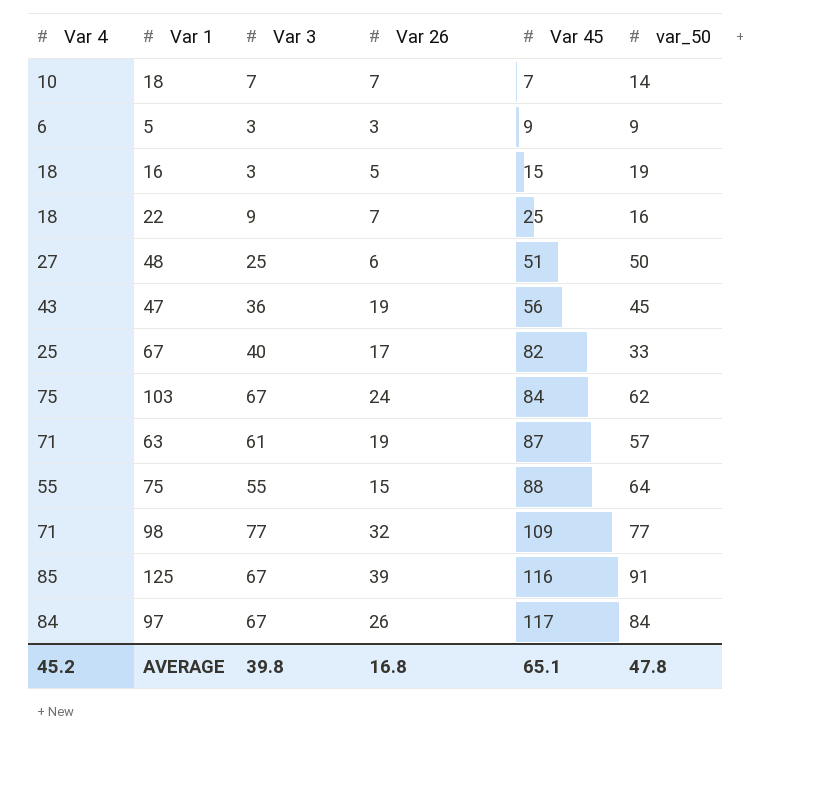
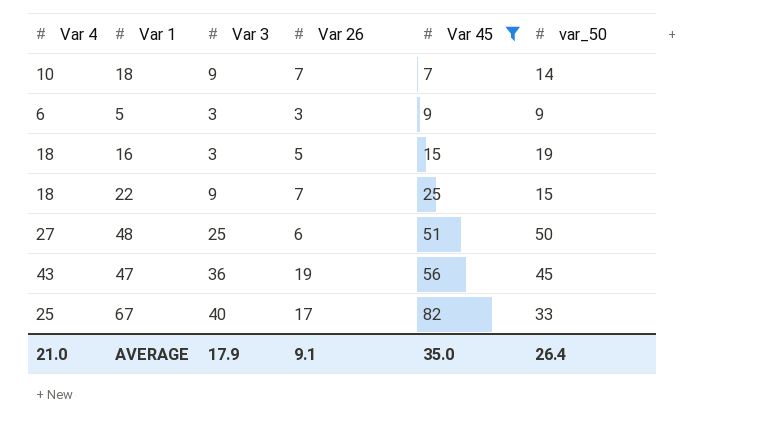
filter: none -> Var 45 <= 82
18 | Var 3: 7 -> 9
22 | var_50: 16 -> 15
AVERAGE | Var 4: 45.2 -> 21.0
AVERAGE | Var 3: 39.8 -> 17.9
AVERAGE | Var 26: 16.8 -> 9.1
AVERAGE | Var 45: 65.1 -> 35.0
AVERAGE | var_50: 47.8 -> 26.4

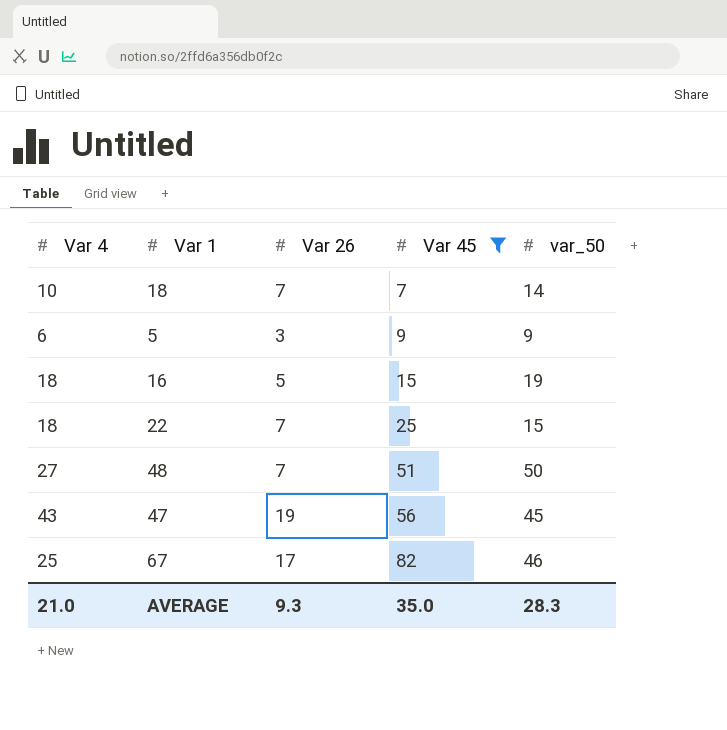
column Var 3 | position: 3 -> none
48 | Var 26: 6 -> 7
67 | var_50: 33 -> 46
AVERAGE | Var 26: 9.1 -> 9.3
AVERAGE | var_50: 26.4 -> 28.3

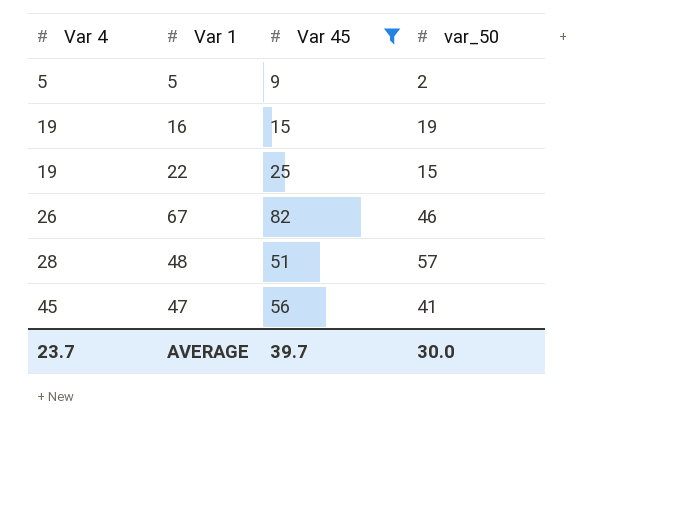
row order: Var 45 ascending -> Var 4 ascending
column Var 26 | position: 3 -> none
row 18: 10 | 7 | 7 | 14 -> none
5 | Var 4: 6 -> 5
5 | var_50: 9 -> 2
16 | Var 4: 18 -> 19
22 | Var 4: 18 -> 19
67 | Var 4: 25 -> 26
48 | Var 4: 27 -> 28
48 | var_50: 50 -> 57
47 | Var 4: 43 -> 45
47 | var_50: 45 -> 41
AVERAGE | Var 4: 21.0 -> 23.7
AVERAGE | Var 45: 35.0 -> 39.7
AVERAGE | var_50: 28.3 -> 30.0

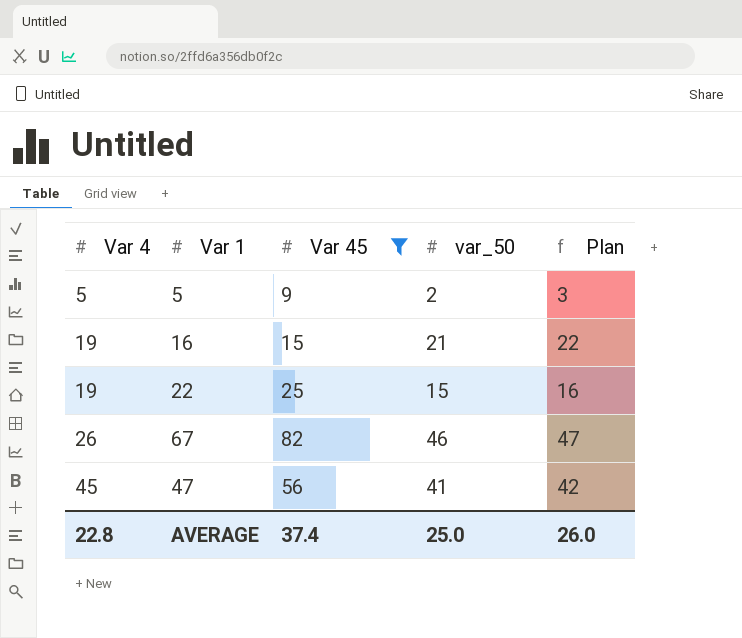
column Plan | formula: none -> [var_50] + 1
row 48: 28 | 51 | 57 -> none
16 | var_50: 19 -> 21
AVERAGE | Var 4: 23.7 -> 22.8
AVERAGE | Var 45: 39.7 -> 37.4
AVERAGE | var_50: 30.0 -> 25.0

